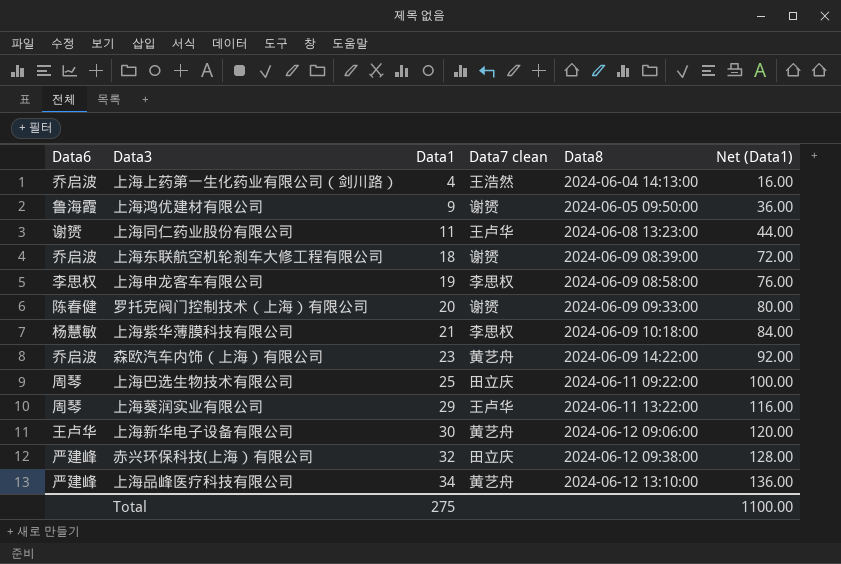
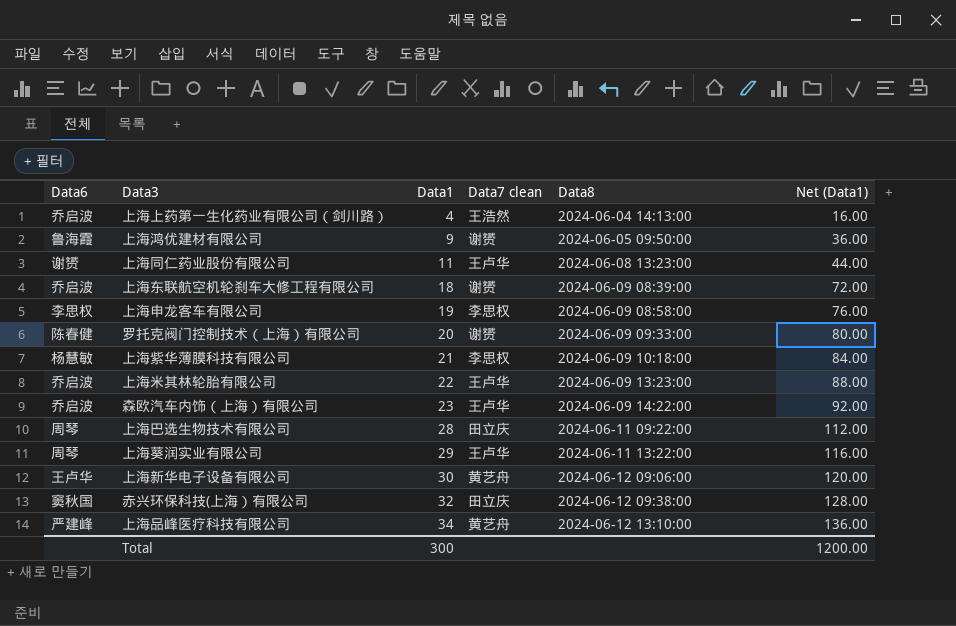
row 上海米其林轮胎有限公司: none -> 乔启波 | 22 | 王卢华 | 2024-06-09 13:23:00 | 88.00
森欧汽车内饰（上海）有限公司 | Data7 clean: 黄艺舟 -> 王卢华
上海巴选生物技术有限公司 | Data1: 25 -> 28
上海巴选生物技术有限公司 | Net (Data1): 100.00 -> 112.00
赤兴环保科技(上海）有限公司 | Data6: 严建峰 -> 窦秋国
Total | Data1: 275 -> 300
Total | Net (Data1): 1100.00 -> 1200.00

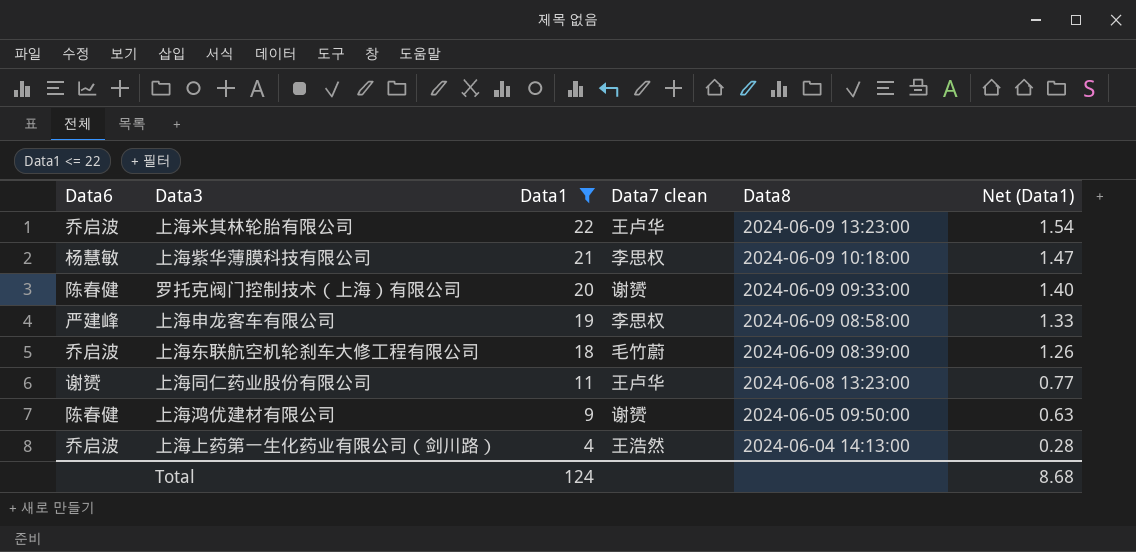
filter: none -> Data1 <= 22
row order: Data1 ascending -> Data1 descending
column Net (Data1) | formula: [Data1] * 4 -> [Data1] * 0.07
上海申龙客车有限公司 | Data6: 李思权 -> 严建峰
上海东联航空机轮刹车大修工程有限公司 | Data7 clean: 谢赟 -> 毛竹蔚
上海鸿优建材有限公司 | Data6: 鲁海霞 -> 陈春健
Total | Data1: 300 -> 124
Total | Net (Data1): 1200.00 -> 8.68

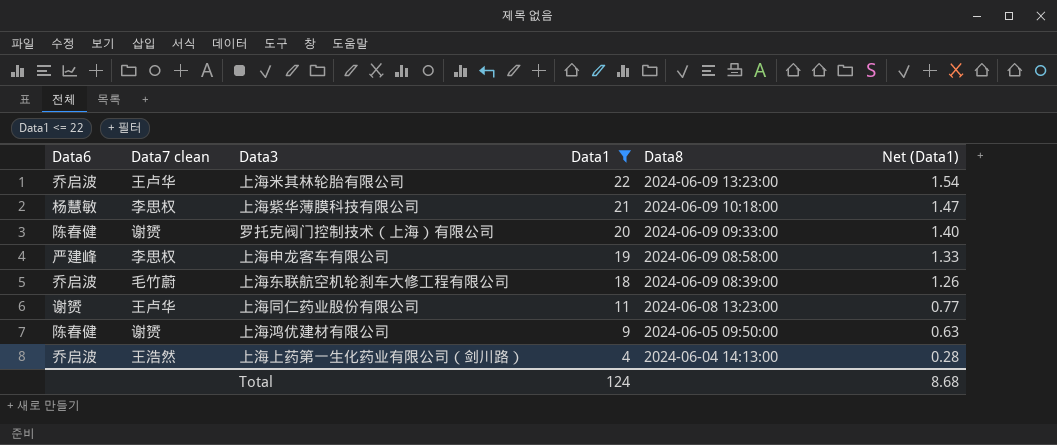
column Data7 clean | position: 4 -> 2

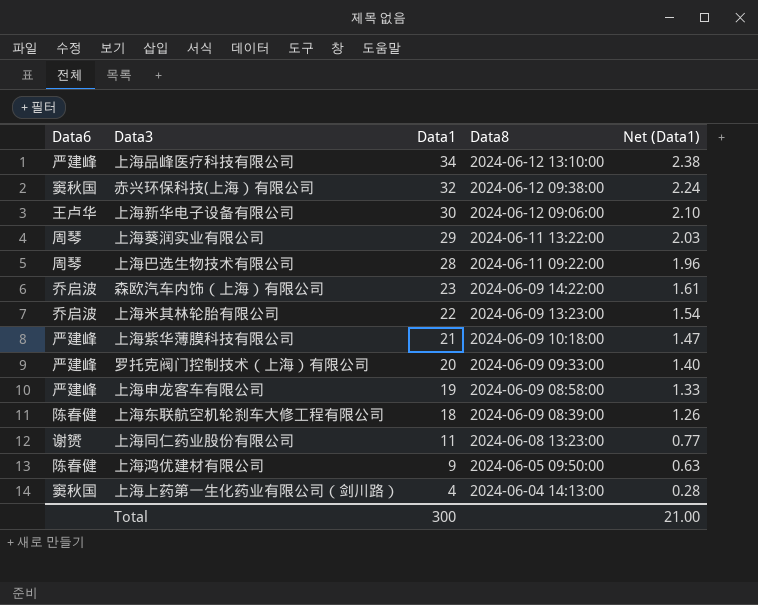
filter: Data1 <= 22 -> none
column Data7 clean | position: 2 -> none
上海紫华薄膜科技有限公司 | Data6: 杨慧敏 -> 严建峰
罗托克阀门控制技术（上海）有限公司 | Data6: 陈春健 -> 严建峰
上海东联航空机轮刹车大修工程有限公司 | Data6: 乔启波 -> 陈春健
上海上药第一生化药业有限公司（剑川路） | Data6: 乔启波 -> 窦秋国
Total | Data1: 124 -> 300
Total | Net (Data1): 8.68 -> 21.00

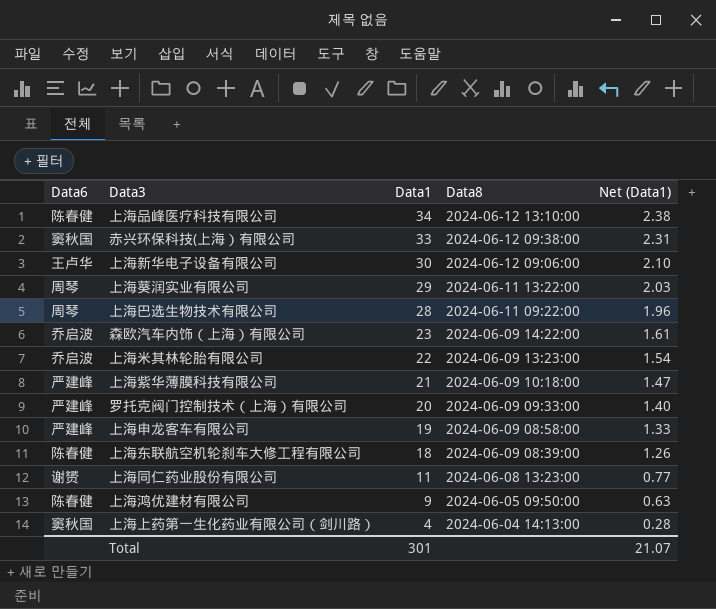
上海品峰医疗科技有限公司 | Data6: 严建峰 -> 陈春健
赤兴环保科技(上海）有限公司 | Data1: 32 -> 33
赤兴环保科技(上海）有限公司 | Net (Data1): 2.24 -> 2.31
Total | Data1: 300 -> 301
Total | Net (Data1): 21.00 -> 21.07

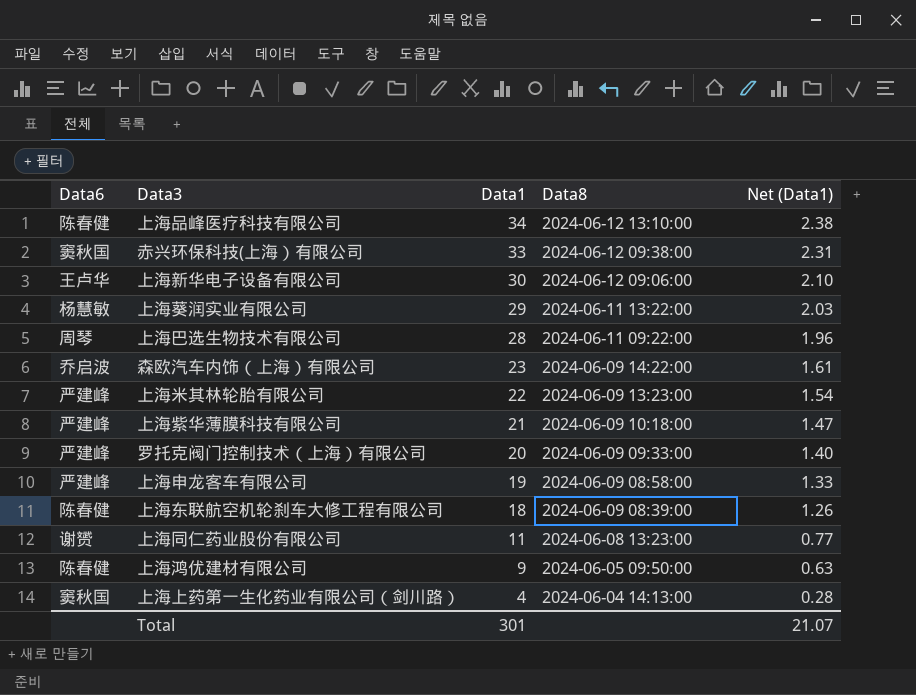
上海葵润实业有限公司 | Data6: 周琴 -> 杨慧敏
上海米其林轮胎有限公司 | Data6: 乔启波 -> 严建峰

